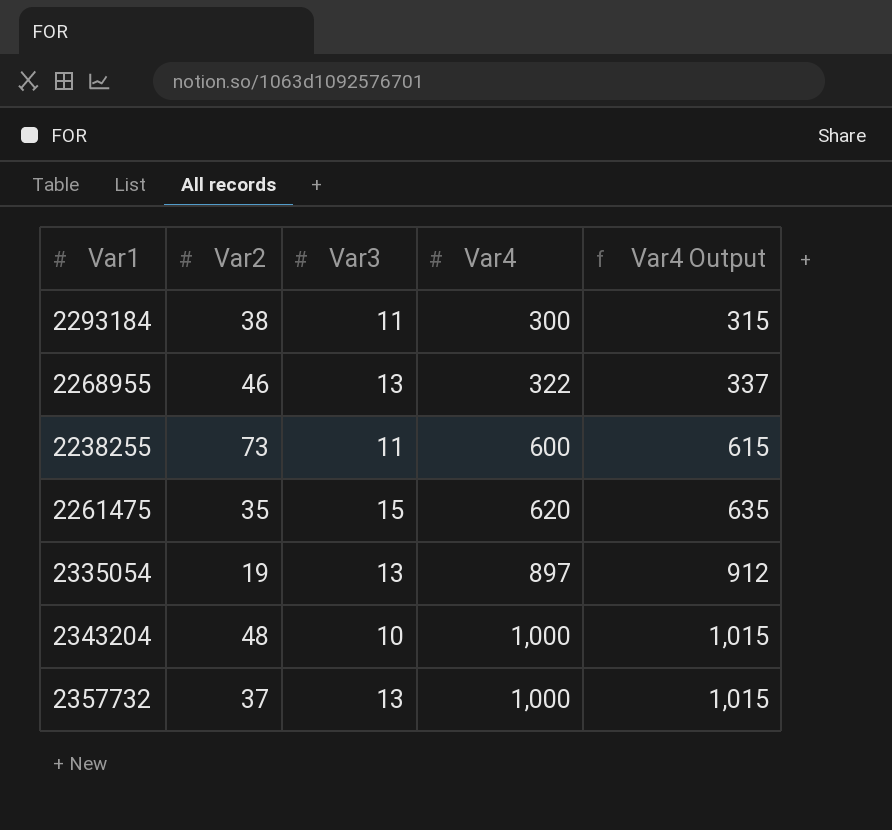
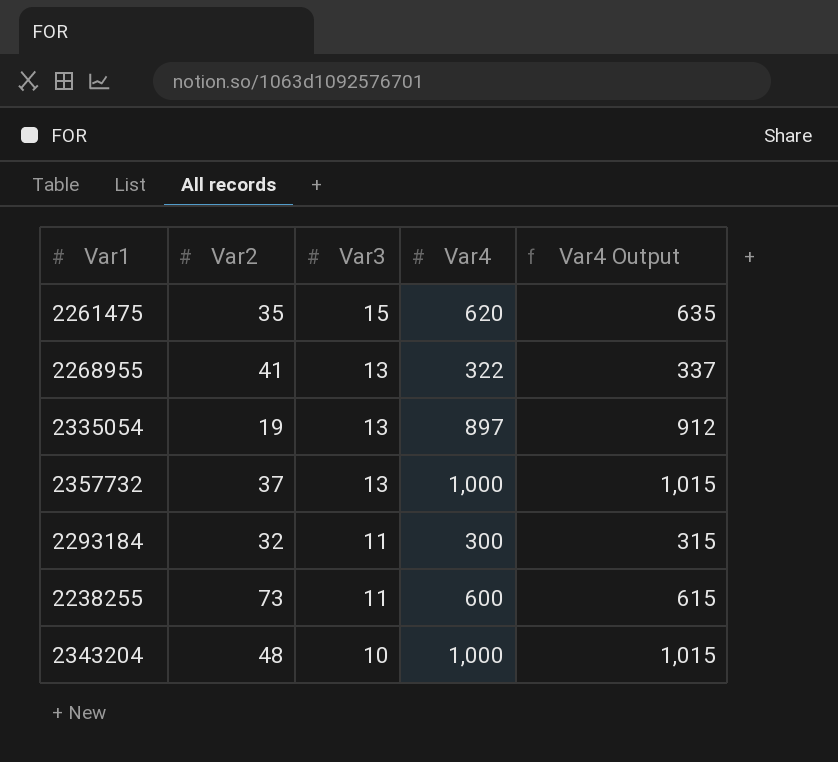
row order: Var4 ascending -> Var3 descending
2268955 | Var2: 46 -> 41
2293184 | Var2: 38 -> 32

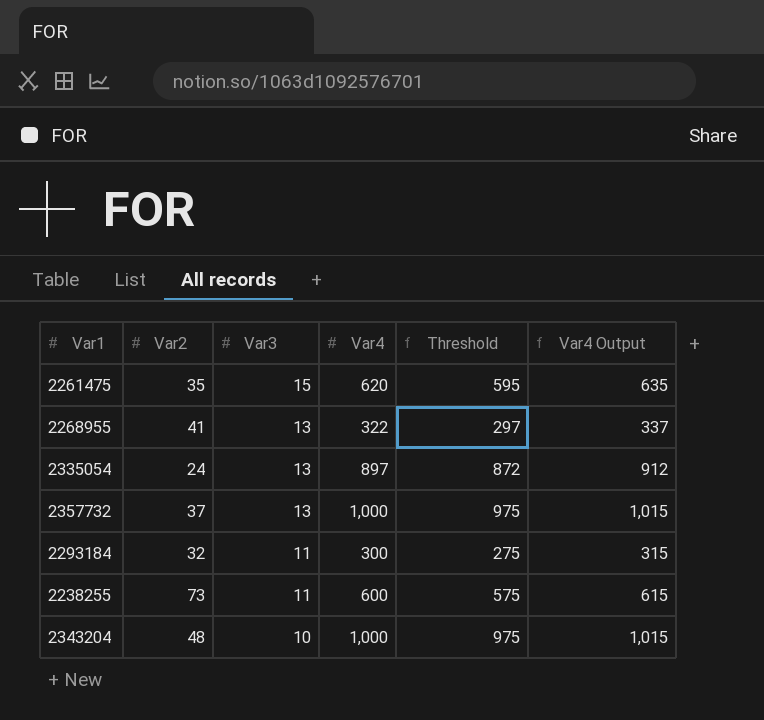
column Threshold | formula: none -> [Var4] - 25
2335054 | Var2: 19 -> 24

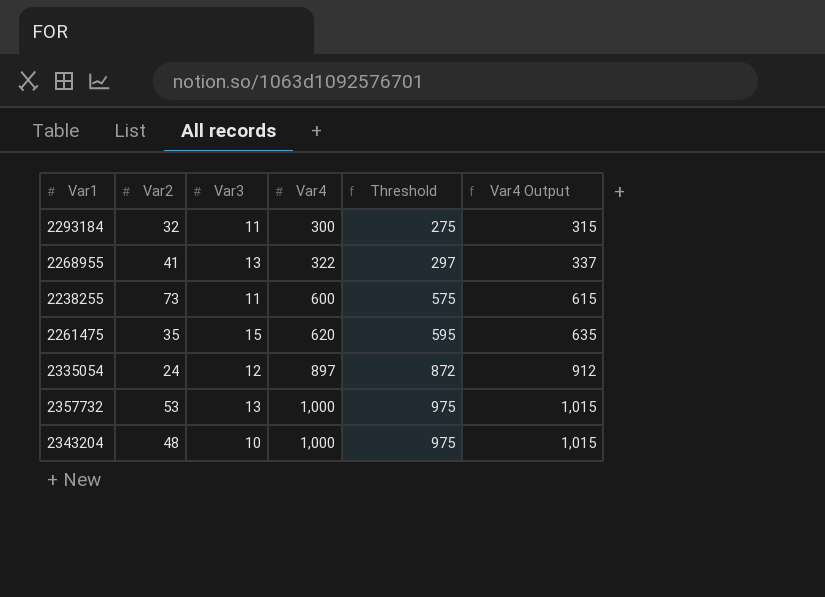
row order: Var3 descending -> Var4 ascending
2335054 | Var3: 13 -> 12
2357732 | Var2: 37 -> 53

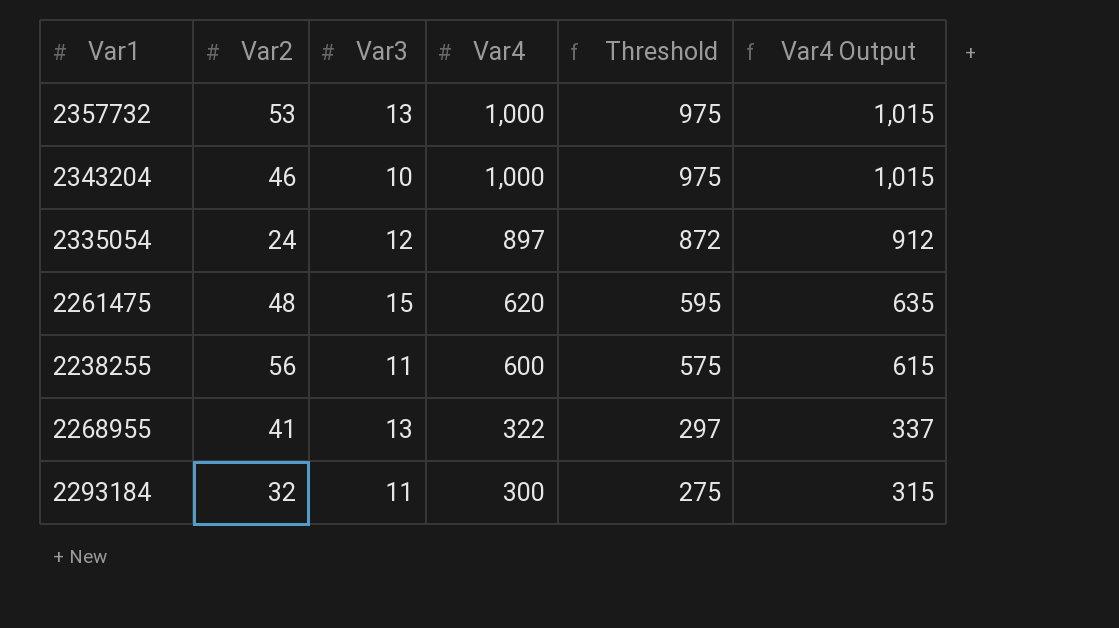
row order: Var4 ascending -> Var4 descending
2343204 | Var2: 48 -> 46
2261475 | Var2: 35 -> 48
2238255 | Var2: 73 -> 56

